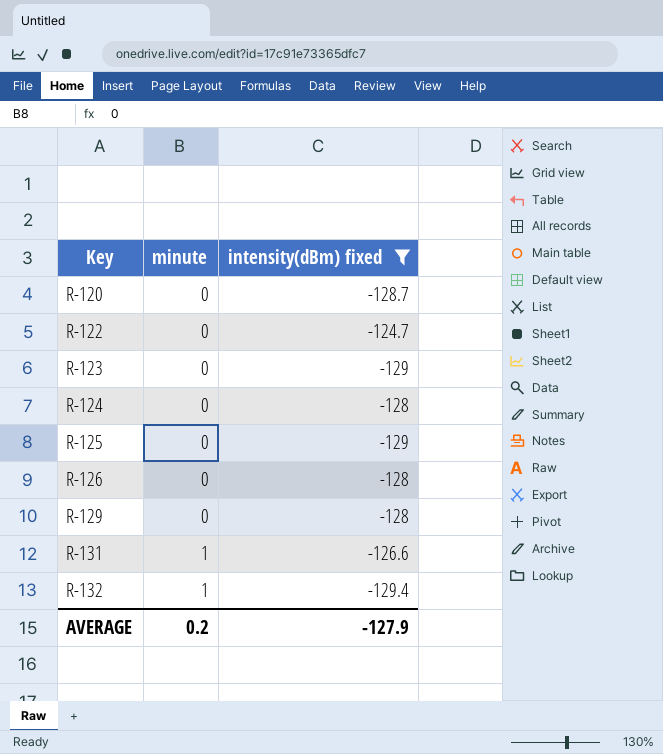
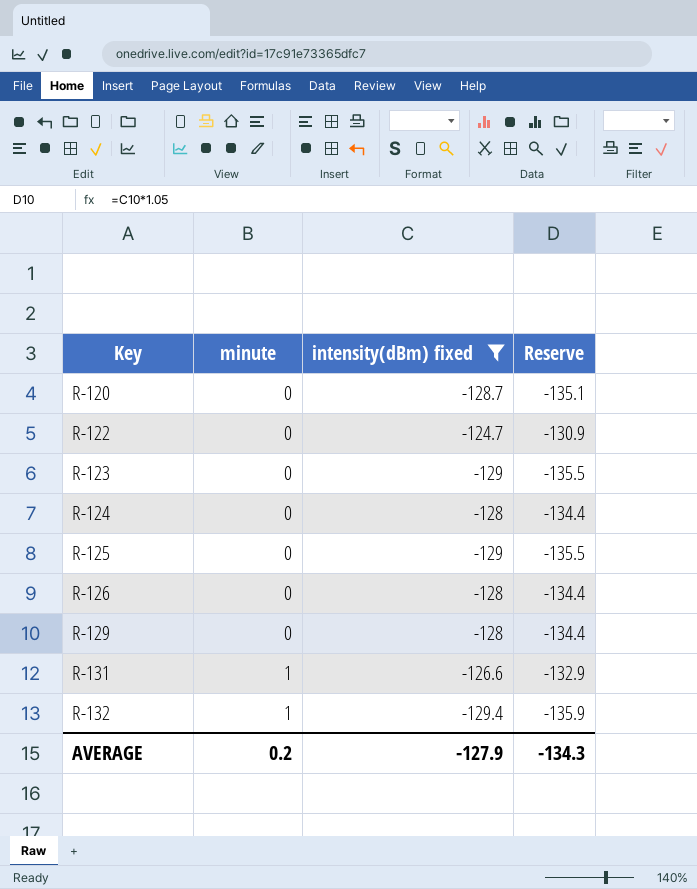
column Reserve | formula: none -> [intensity(dBm) fixed] * 1.05

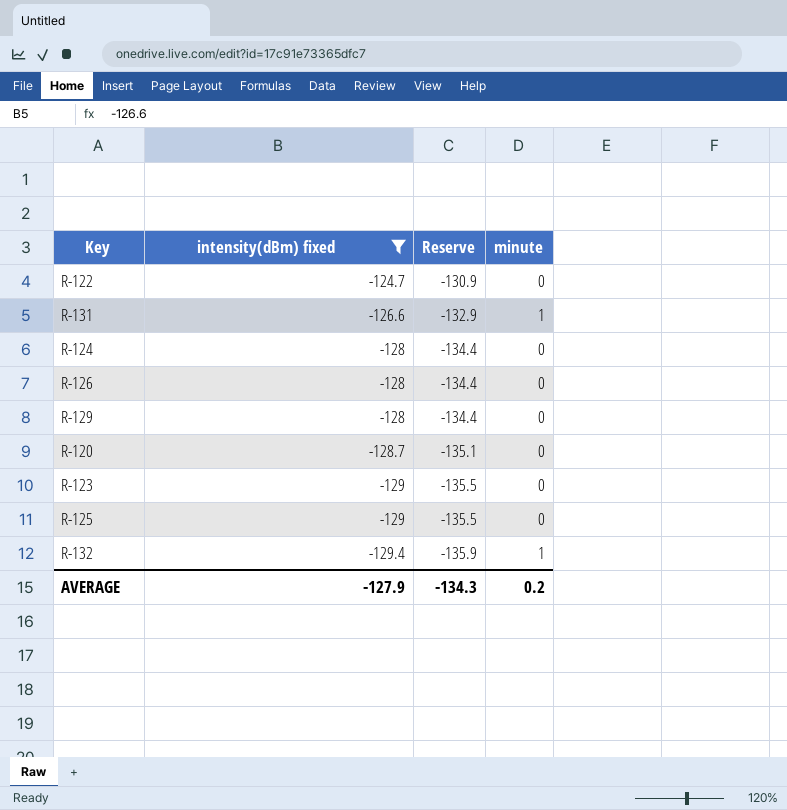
row order: Key ascending -> intensity(dBm) fixed descending
column minute | position: 2 -> 4

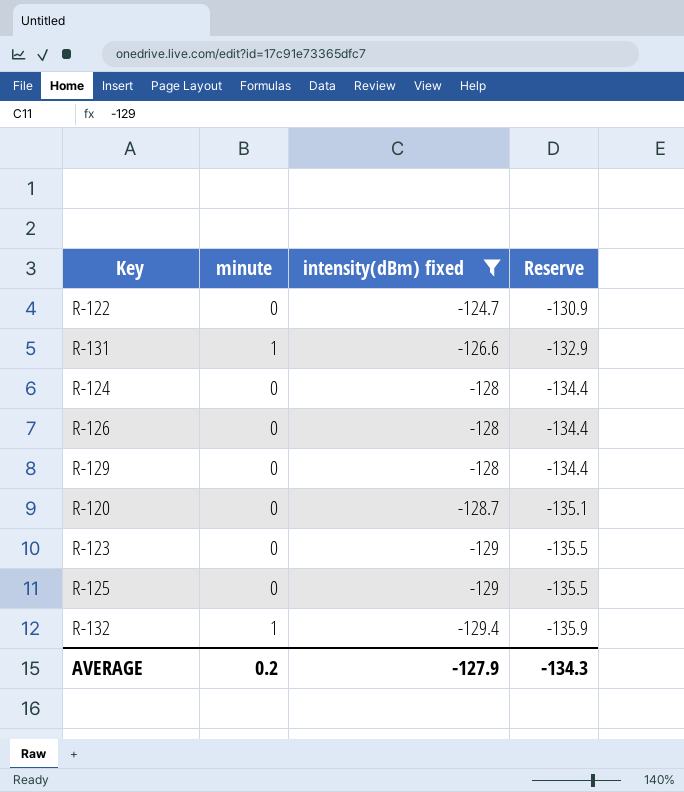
column minute | position: 4 -> 2

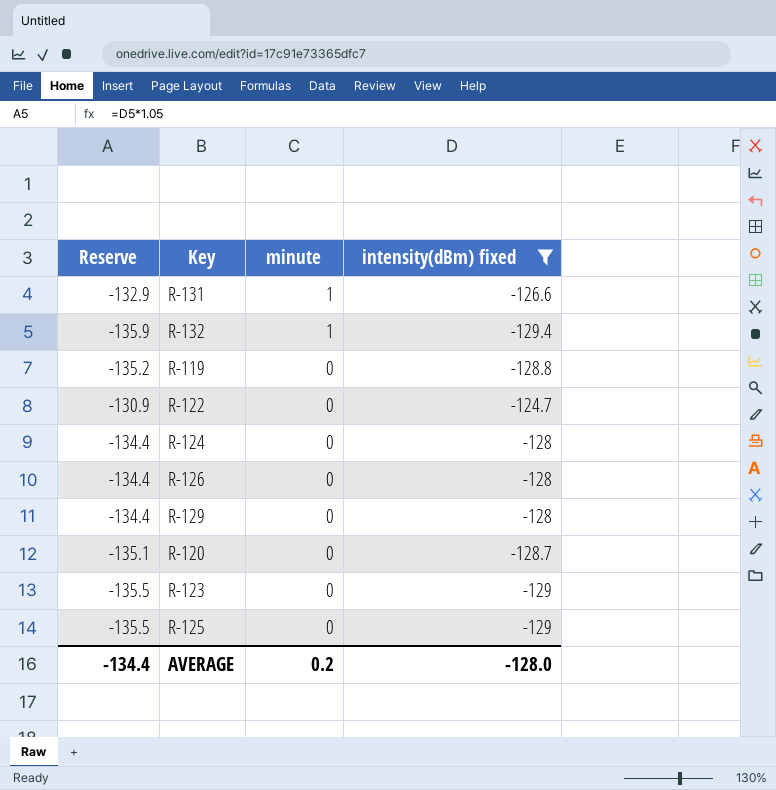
row order: intensity(dBm) fixed descending -> minute descending
column Reserve | position: 4 -> 1
row R-119: none -> -135.2 | 0 | -128.8
AVERAGE | Reserve: -134.3 -> -134.4
AVERAGE | intensity(dBm) fixed: -127.9 -> -128.0

